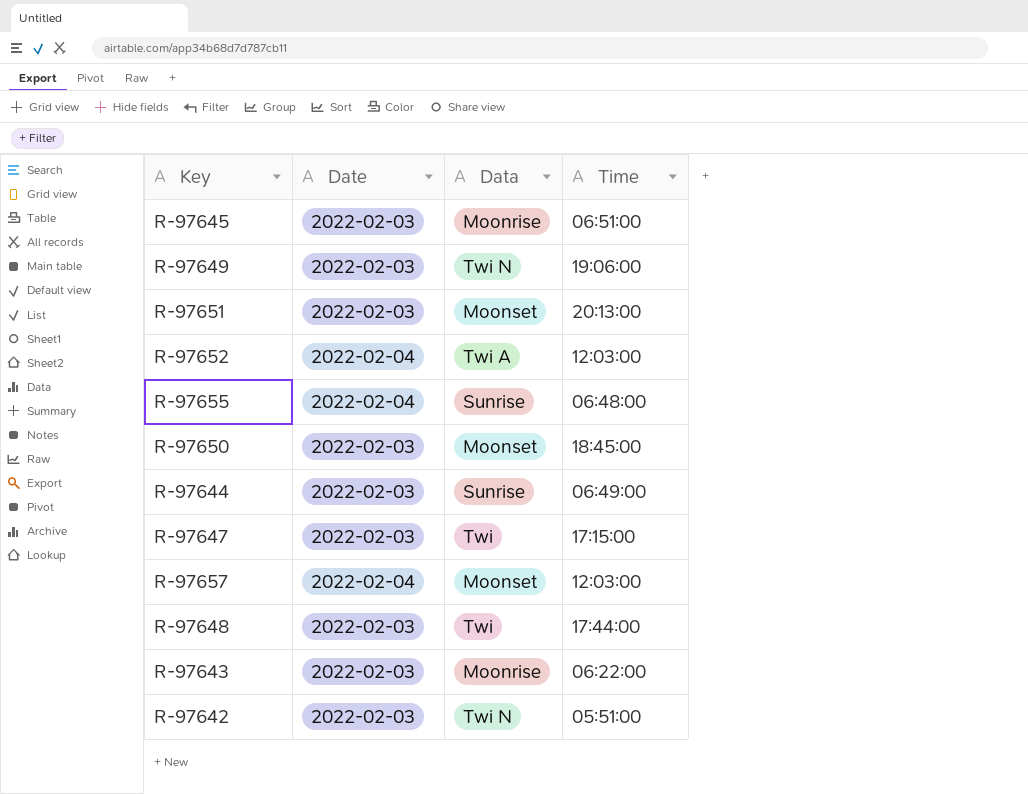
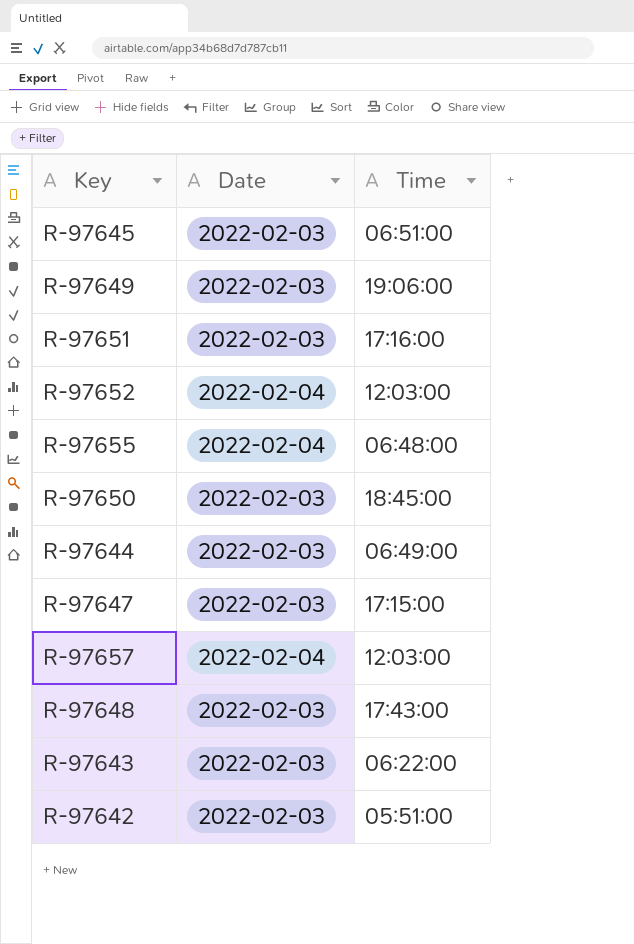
column Data | position: 3 -> none
R-97651 | Time: 20:13:00 -> 17:16:00
R-97648 | Time: 17:44:00 -> 17:43:00

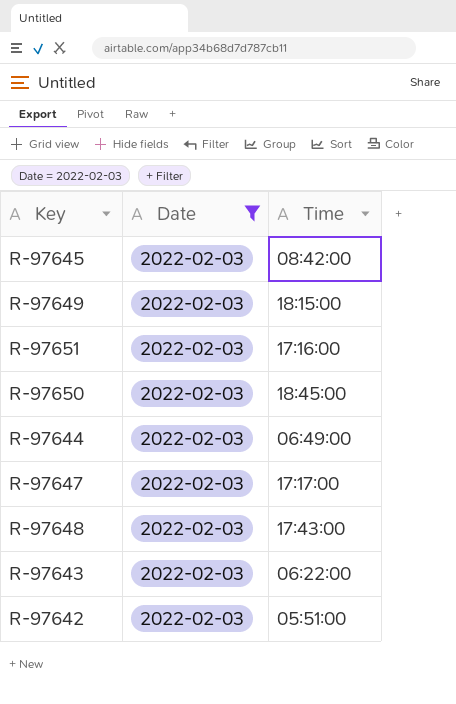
filter: none -> Date = 2022-02-03
R-97645 | Time: 06:51:00 -> 08:42:00
R-97649 | Time: 19:06:00 -> 18:15:00
R-97647 | Time: 17:15:00 -> 17:17:00

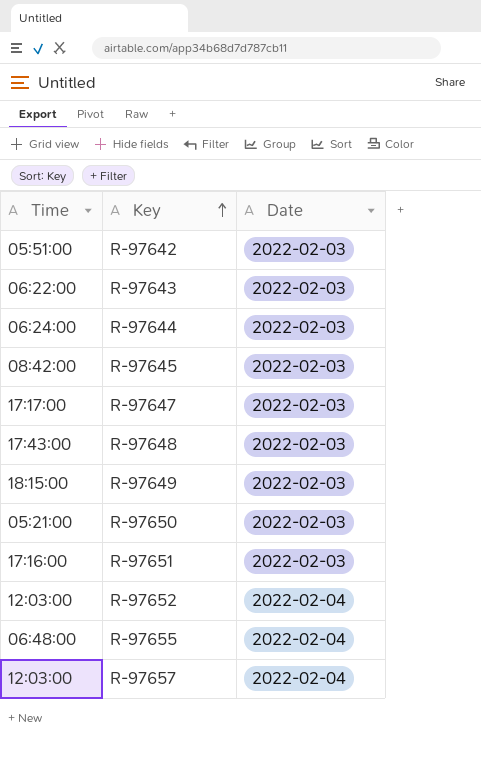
filter: Date = 2022-02-03 -> none
row order: none -> Key ascending
column Time | position: 3 -> 1
R-97644 | Time: 06:49:00 -> 06:24:00
R-97650 | Time: 18:45:00 -> 05:21:00

